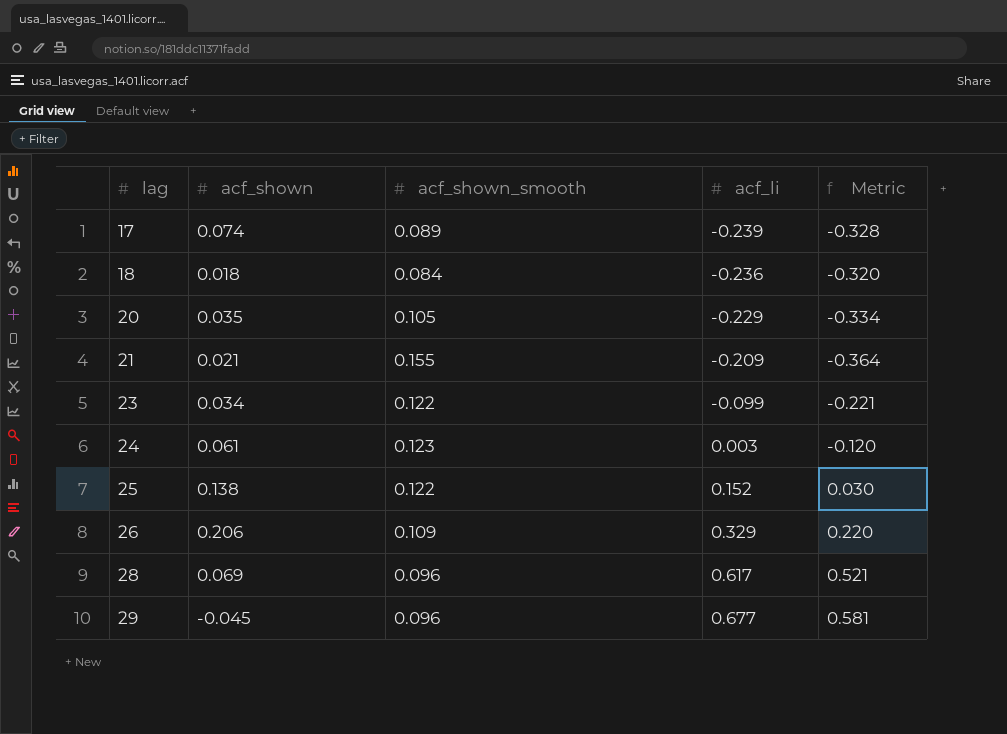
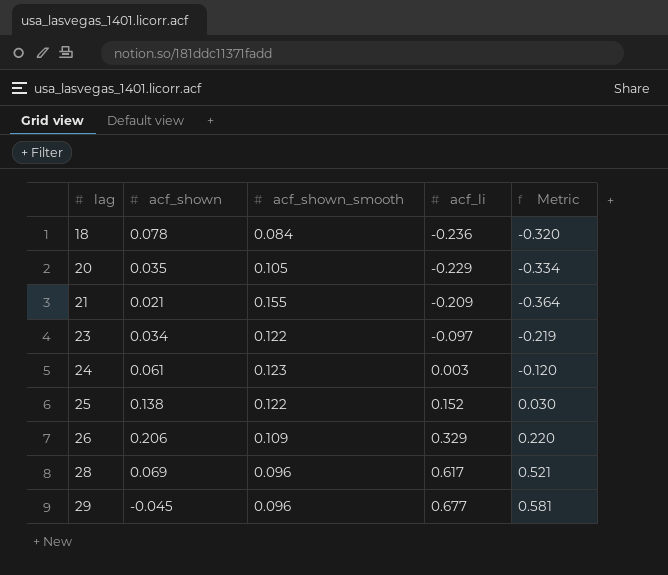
row 17: 0.074 | 0.089 | -0.239 | -0.328 -> none
18 | acf_shown: 0.018 -> 0.078
23 | acf_li: -0.099 -> -0.097
23 | Metric: -0.221 -> -0.219

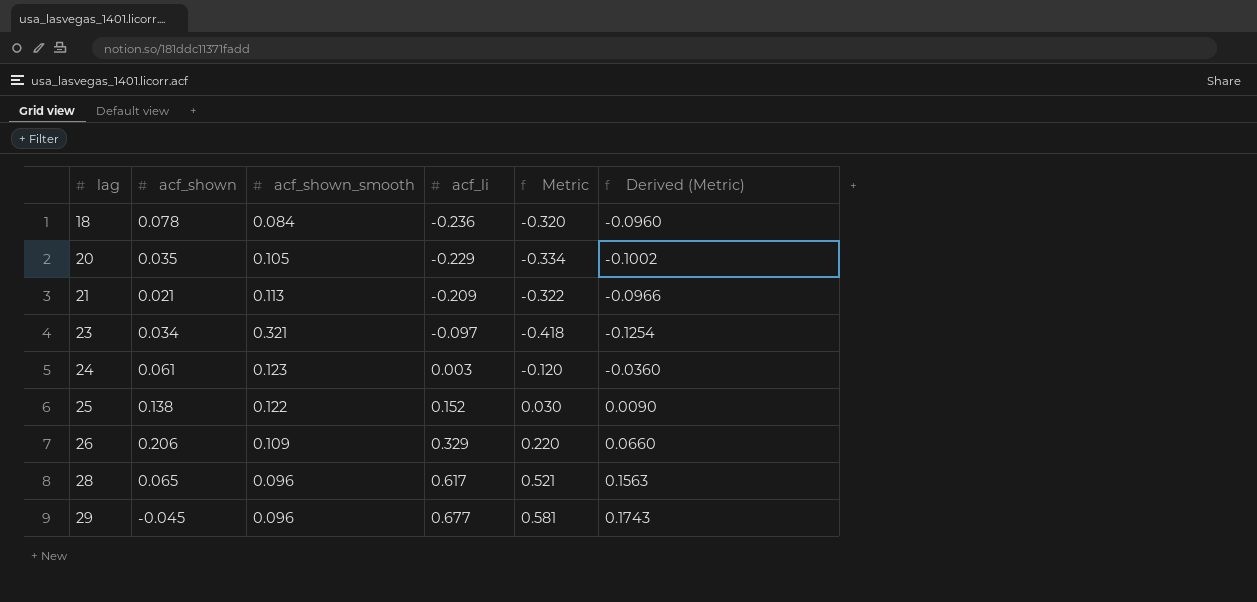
column Derived (Metric) | formula: none -> [Metric] * 0.3
21 | acf_shown_smooth: 0.155 -> 0.113
21 | Metric: -0.364 -> -0.322
23 | acf_shown_smooth: 0.122 -> 0.321
23 | Metric: -0.219 -> -0.418
28 | acf_shown: 0.069 -> 0.065

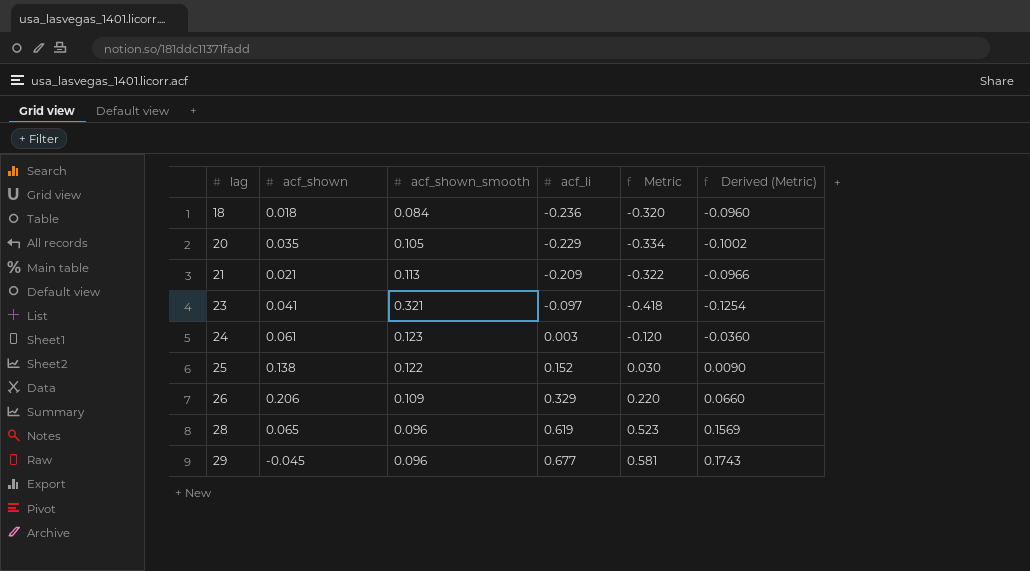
18 | acf_shown: 0.078 -> 0.018
23 | acf_shown: 0.034 -> 0.041
28 | acf_li: 0.617 -> 0.619
28 | Metric: 0.521 -> 0.523
28 | Derived (Metric): 0.1563 -> 0.1569

